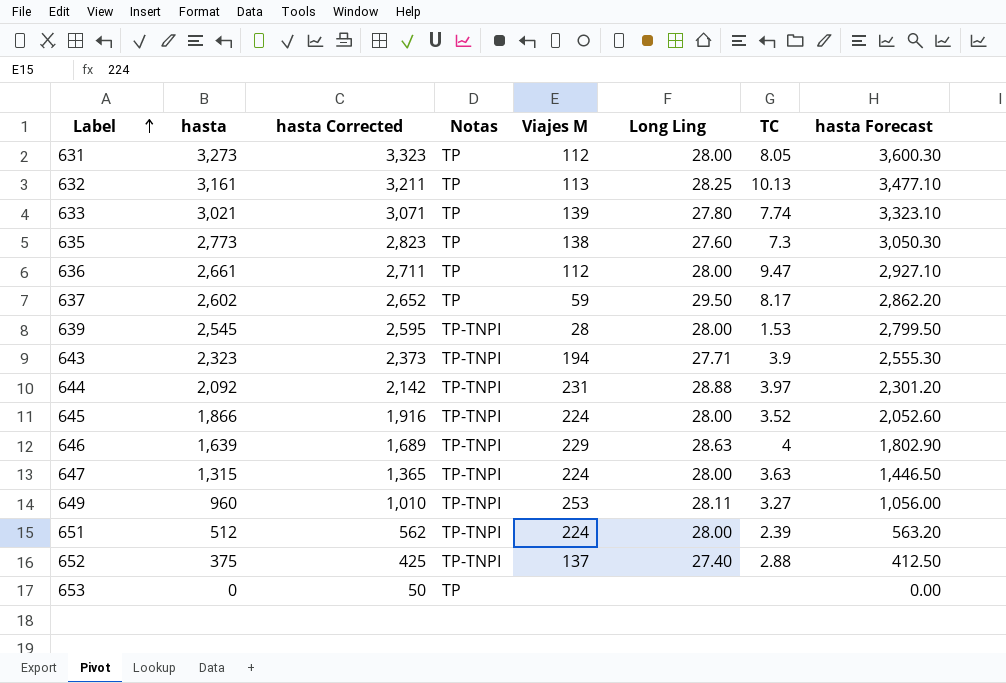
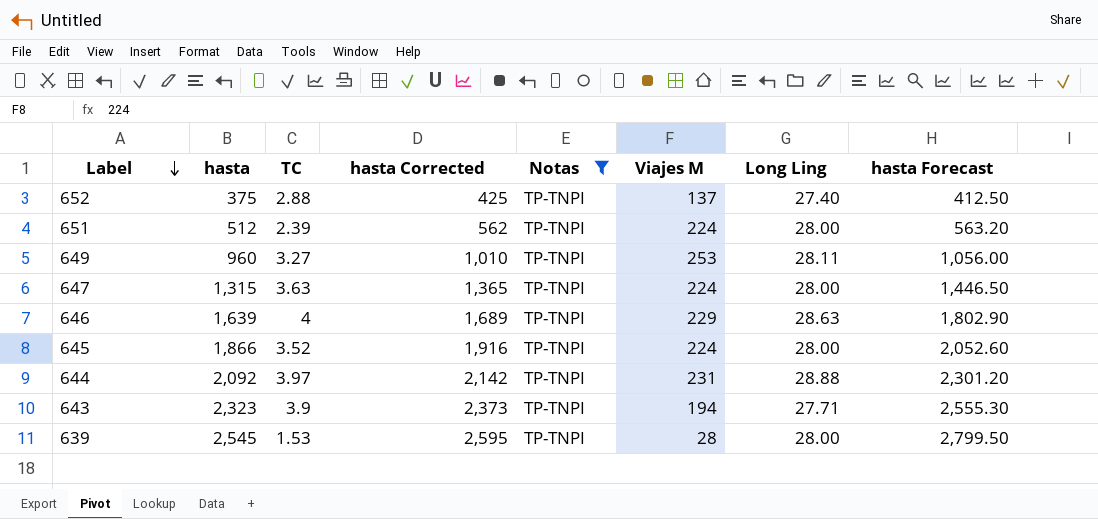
filter: none -> Notas = TP-TNPI
row order: Label ascending -> Label descending
column TC | position: 7 -> 3

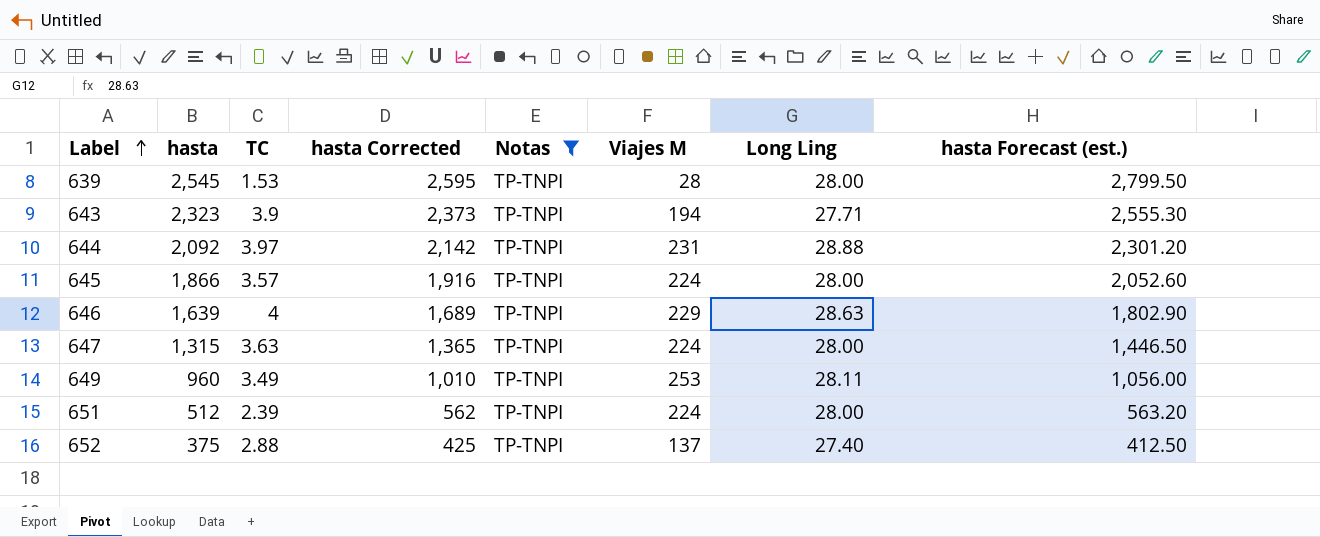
row order: Label descending -> Label ascending
column name: hasta Forecast -> hasta Forecast (est.)
645 | TC: 3.52 -> 3.57
649 | TC: 3.27 -> 3.49

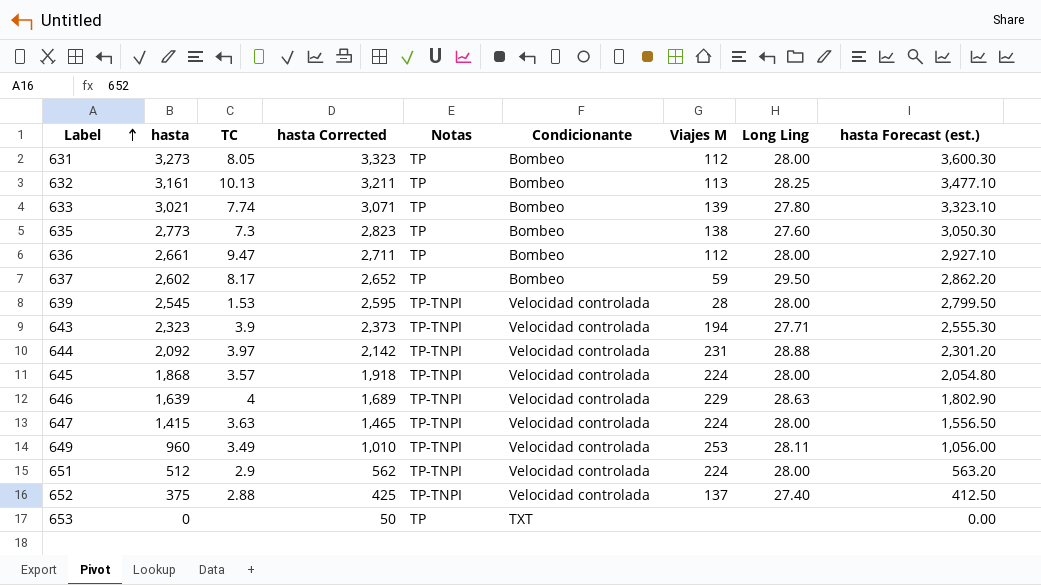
filter: Notas = TP-TNPI -> none
column Condicionante | position: none -> 6
645 | hasta: 1,866 -> 1,868
645 | hasta Corrected: 1,916 -> 1,918
645 | hasta Forecast (est.): 2,052.60 -> 2,054.80
647 | hasta: 1,315 -> 1,415
647 | hasta Corrected: 1,365 -> 1,465
647 | hasta Forecast (est.): 1,446.50 -> 1,556.50
651 | TC: 2.39 -> 2.9

